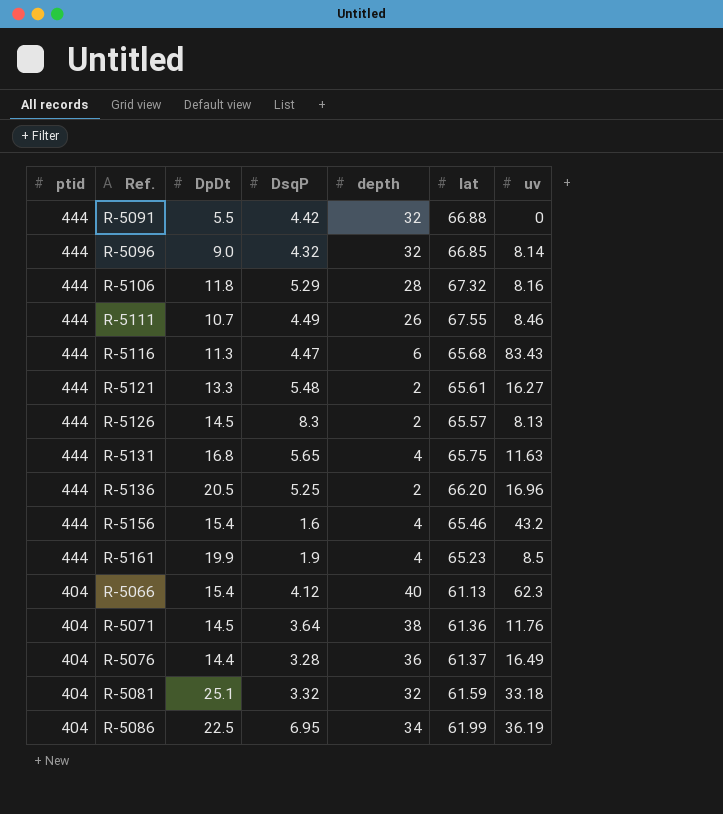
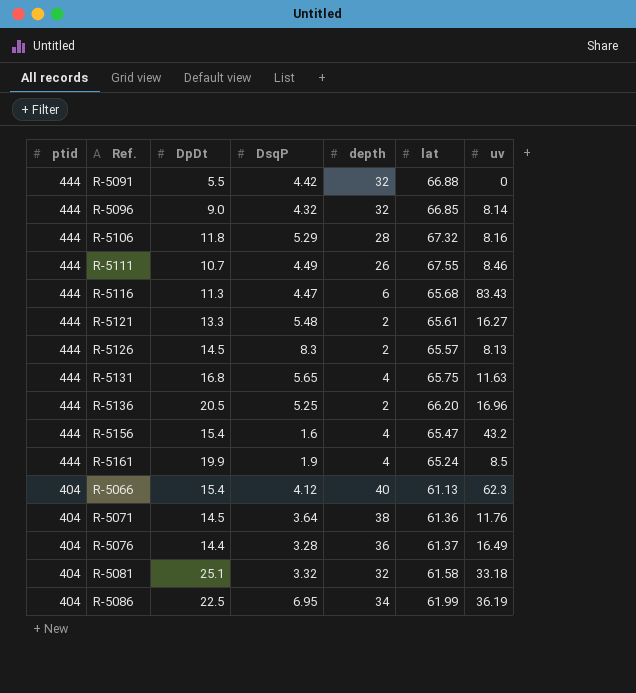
R-5156 | lat: 65.46 -> 65.47
R-5161 | lat: 65.23 -> 65.24
R-5081 | lat: 61.59 -> 61.58

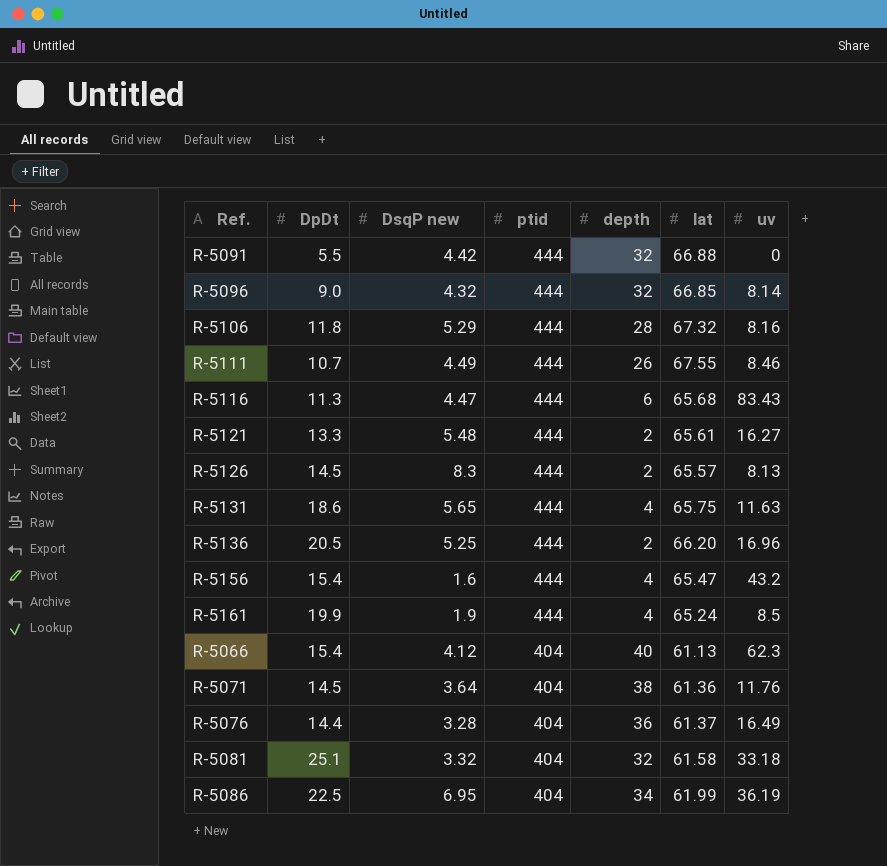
column name: DsqP -> DsqP new
column ptid | position: 1 -> 4
R-5131 | DpDt: 16.8 -> 18.6

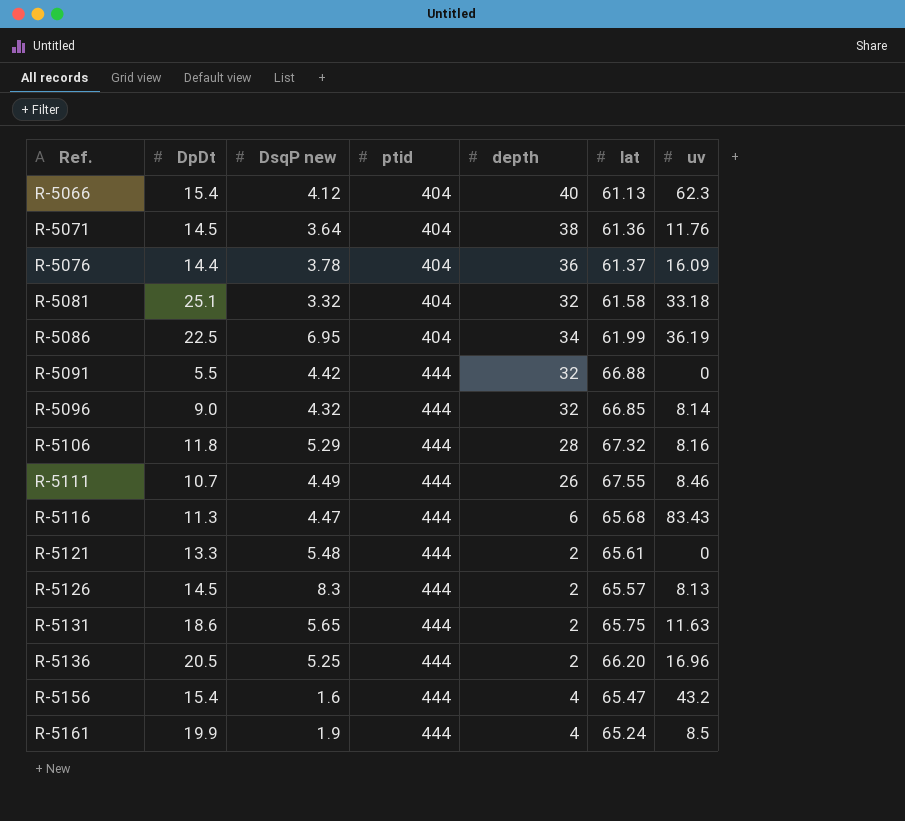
row order: ptid descending -> Ref. ascending
R-5076 | DsqP new: 3.28 -> 3.78
R-5076 | uv: 16.49 -> 16.09
R-5121 | uv: 16.27 -> 0
R-5131 | depth: 4 -> 2

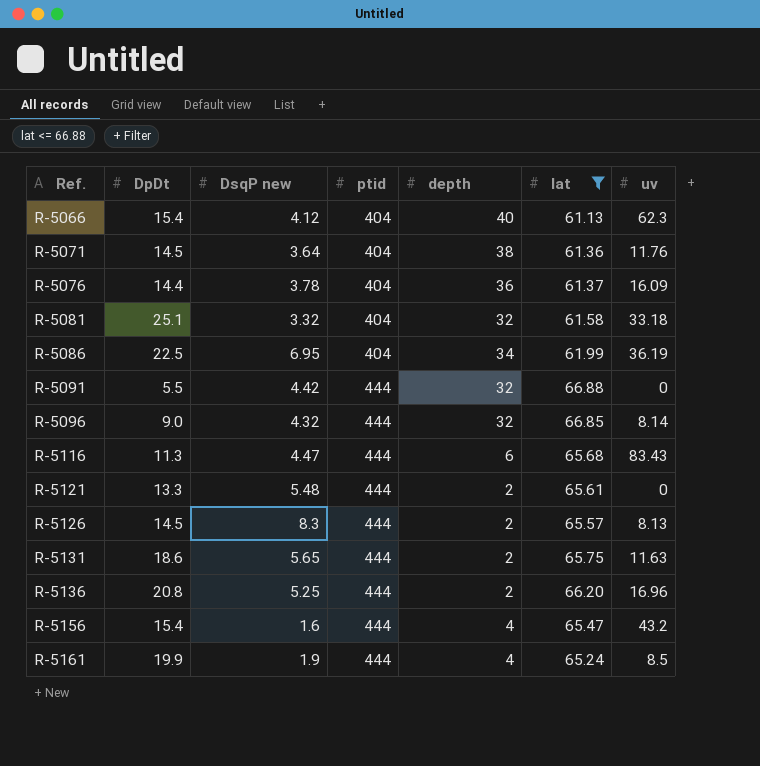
filter: none -> lat <= 66.88
R-5136 | DpDt: 20.5 -> 20.8

